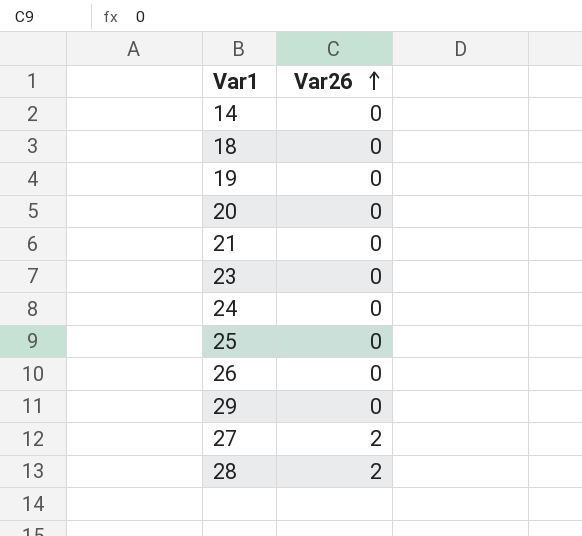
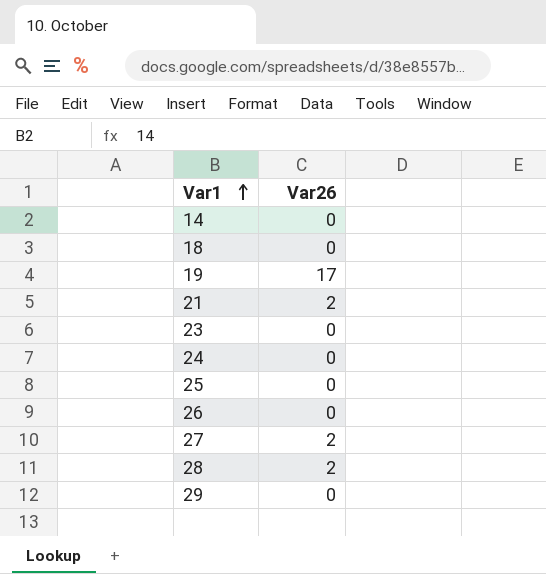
row order: Var26 ascending -> Var1 ascending
row 20: 0 -> none
19 | Var26: 0 -> 17
21 | Var26: 0 -> 2

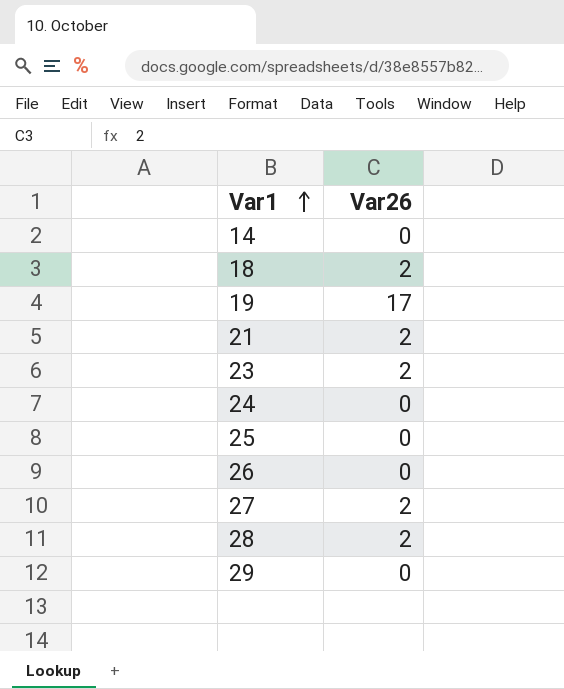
18 | Var26: 0 -> 2
23 | Var26: 0 -> 2

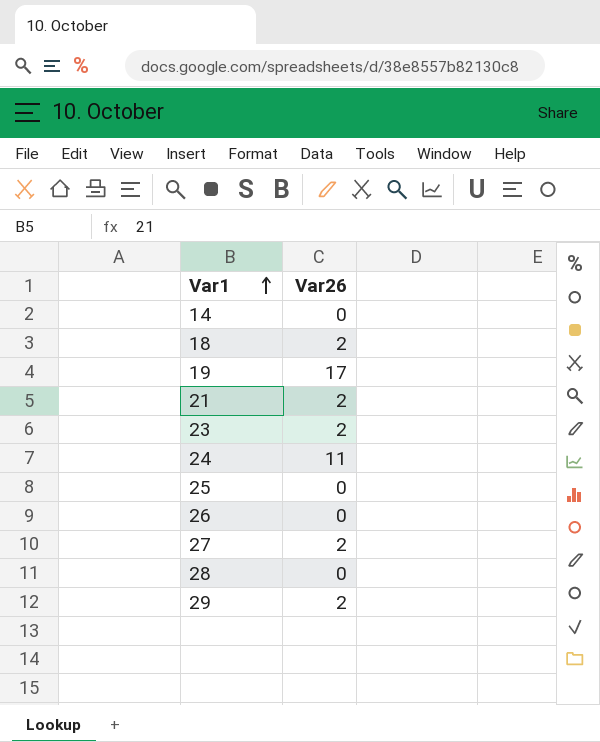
24 | Var26: 0 -> 11
28 | Var26: 2 -> 0
29 | Var26: 0 -> 2

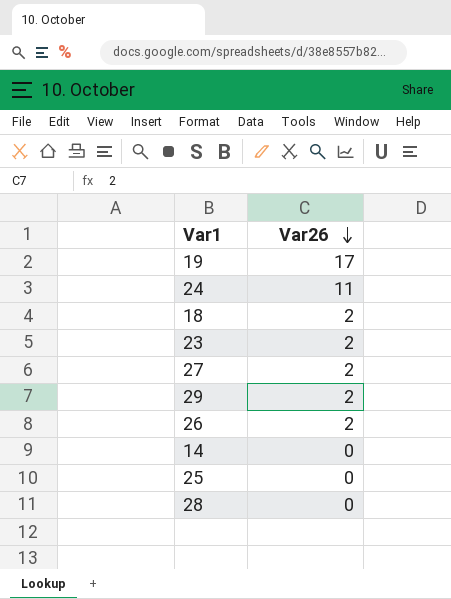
row order: Var1 ascending -> Var26 descending
row 21: 2 -> none
26 | Var26: 0 -> 2

